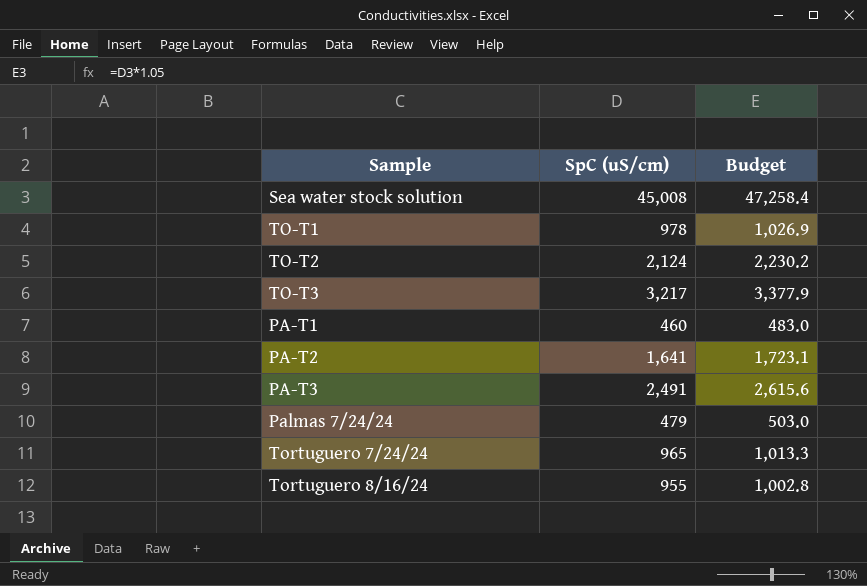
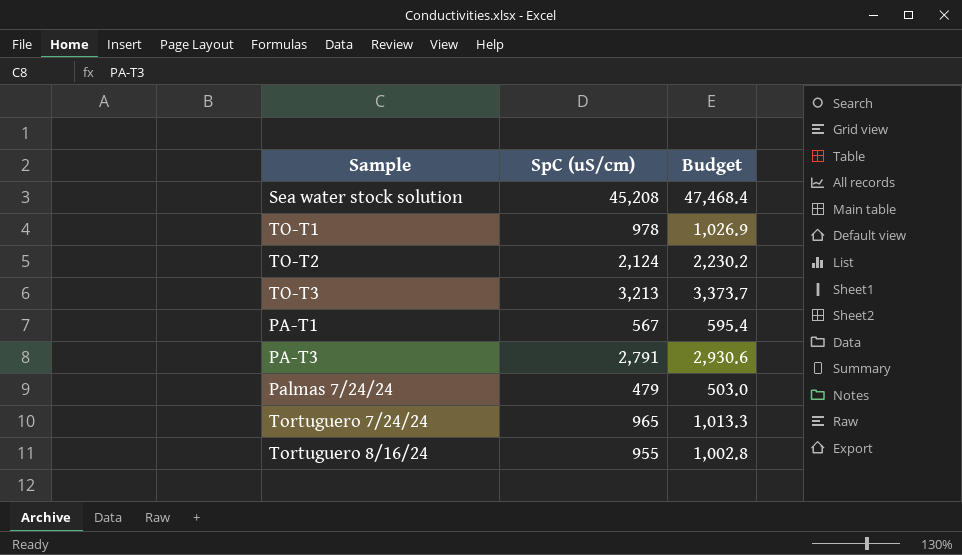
row PA-T2: 1,641 | 1,723.1 -> none
Sea water stock solution | SpC (uS/cm): 45,008 -> 45,208
Sea water stock solution | Budget: 47,258.4 -> 47,468.4
TO-T3 | SpC (uS/cm): 3,217 -> 3,213
TO-T3 | Budget: 3,377.9 -> 3,373.7
PA-T1 | SpC (uS/cm): 460 -> 567
PA-T1 | Budget: 483.0 -> 595.4
PA-T3 | SpC (uS/cm): 2,491 -> 2,791
PA-T3 | Budget: 2,615.6 -> 2,930.6

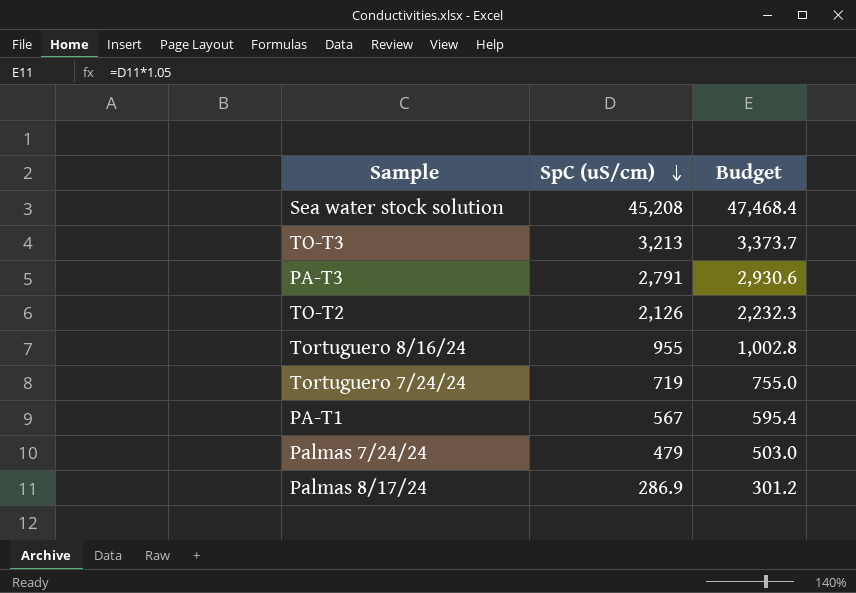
row order: none -> SpC (uS/cm) descending
row TO-T1: 978 | 1,026.9 -> none
TO-T2 | SpC (uS/cm): 2,124 -> 2,126
TO-T2 | Budget: 2,230.2 -> 2,232.3
Tortuguero 7/24/24 | SpC (uS/cm): 965 -> 719
Tortuguero 7/24/24 | Budget: 1,013.3 -> 755.0
row Palmas 8/17/24: none -> 286.9 | 301.2

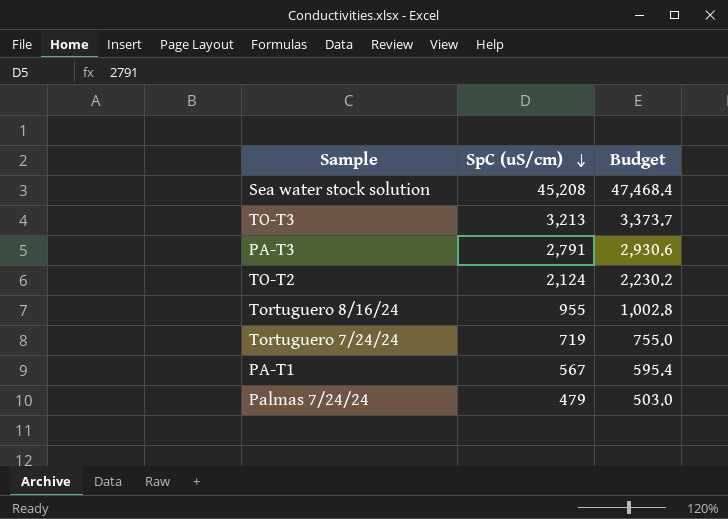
row Palmas 8/17/24: 286.9 | 301.2 -> none
TO-T2 | SpC (uS/cm): 2,126 -> 2,124
TO-T2 | Budget: 2,232.3 -> 2,230.2

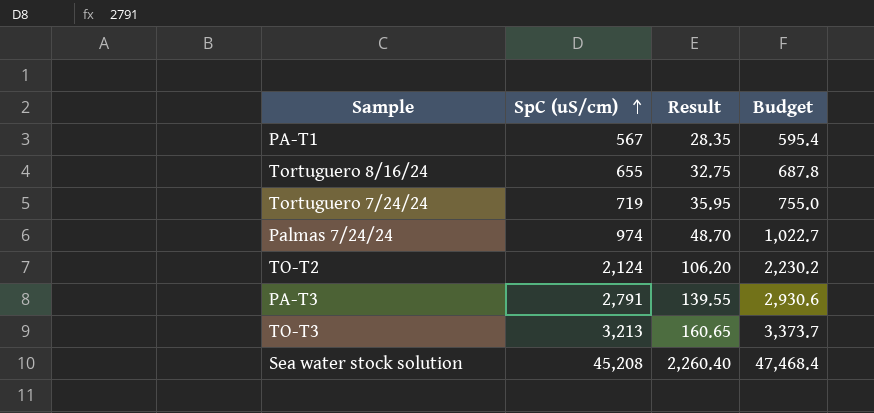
row order: SpC (uS/cm) descending -> SpC (uS/cm) ascending
column Result | formula: none -> [SpC (uS/cm)] * 0.05
Tortuguero 8/16/24 | SpC (uS/cm): 955 -> 655
Tortuguero 8/16/24 | Budget: 1,002.8 -> 687.8
Palmas 7/24/24 | SpC (uS/cm): 479 -> 974
Palmas 7/24/24 | Budget: 503.0 -> 1,022.7

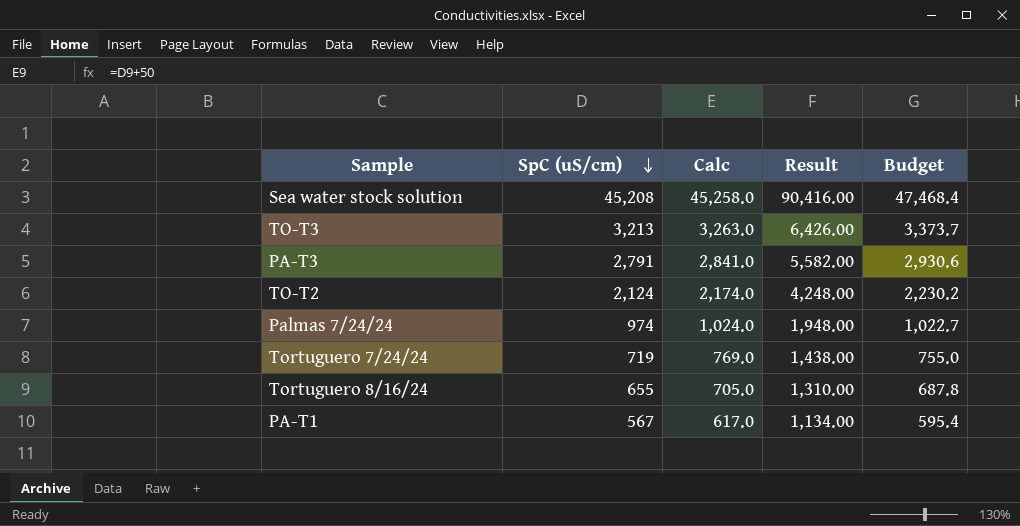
row order: SpC (uS/cm) ascending -> SpC (uS/cm) descending
column Calc | formula: none -> [SpC (uS/cm)] + 50
column Result | formula: [SpC (uS/cm)] * 0.05 -> [SpC (uS/cm)] * 2

